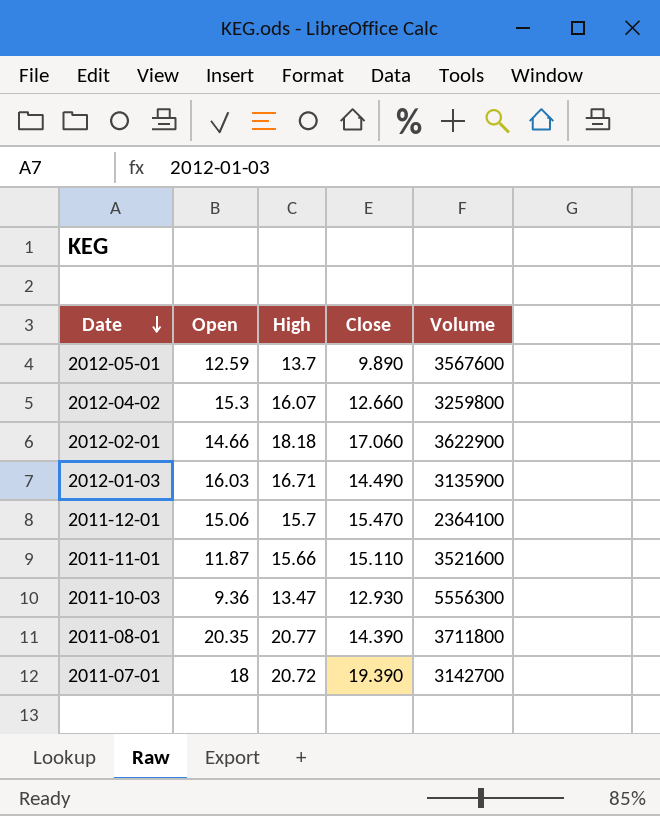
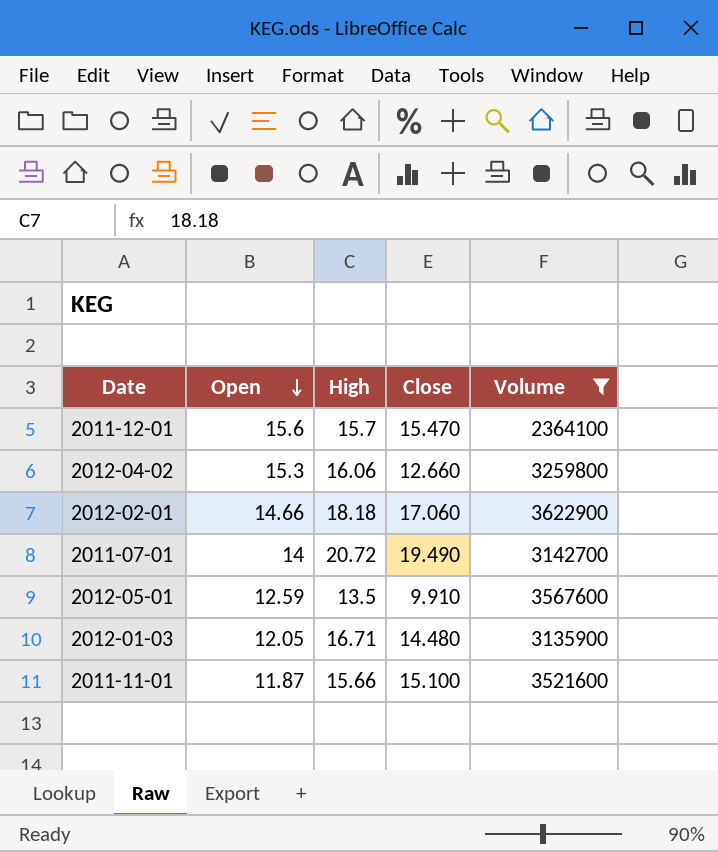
filter: none -> Volume <= 3622900
row order: Date descending -> Open descending
2011-12-01 | Open: 15.06 -> 15.6
2012-04-02 | High: 16.07 -> 16.06
2011-07-01 | Open: 18 -> 14
2011-07-01 | Close: 19.390 -> 19.490
2012-05-01 | High: 13.7 -> 13.5
2012-05-01 | Close: 9.890 -> 9.910
2012-01-03 | Open: 16.03 -> 12.05
2012-01-03 | Close: 14.490 -> 14.480
2011-11-01 | Close: 15.110 -> 15.100

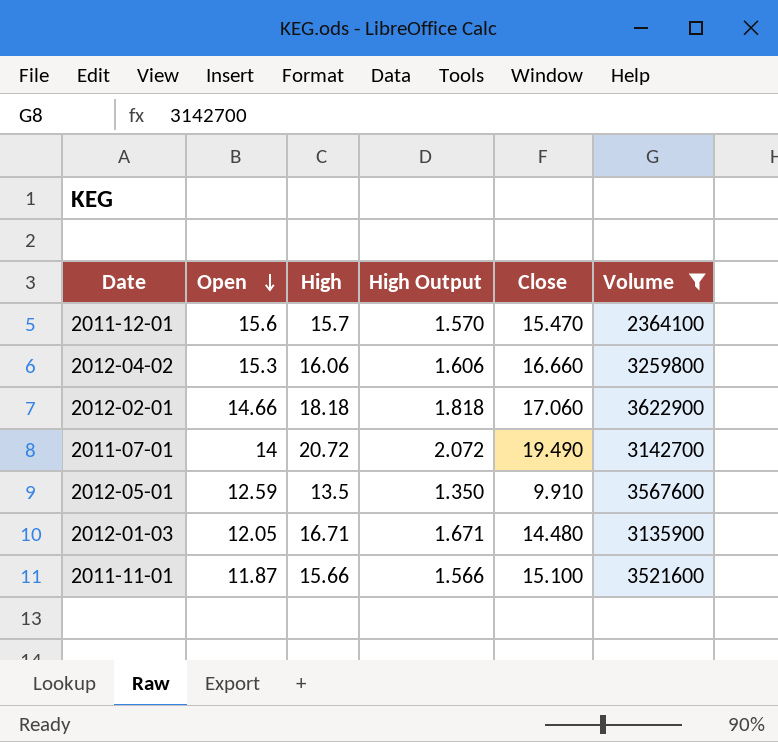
column High Output | formula: none -> [High] * 0.1
2012-04-02 | Close: 12.660 -> 16.660

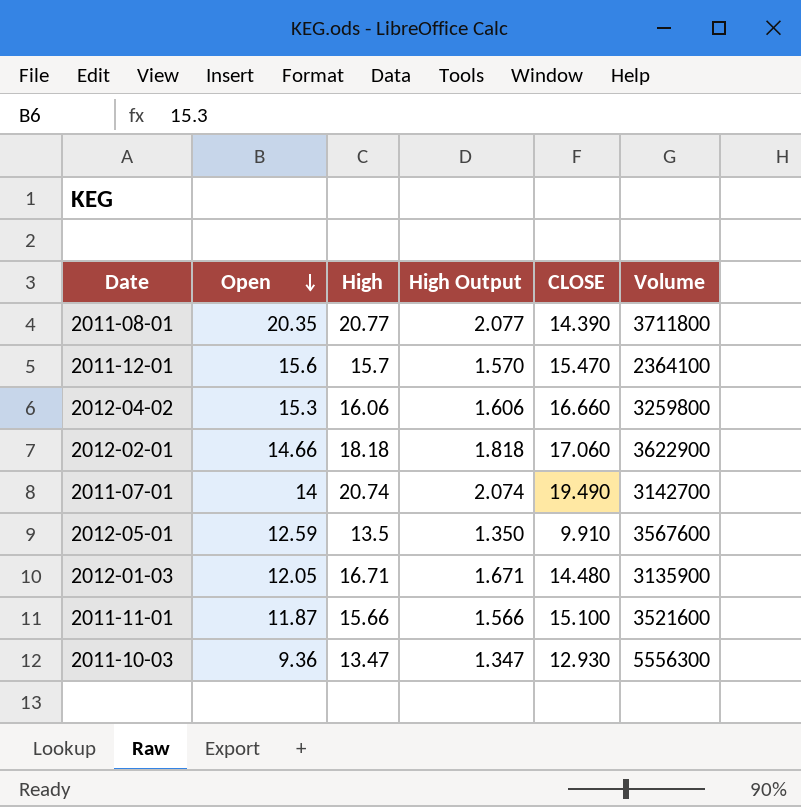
filter: Volume <= 3622900 -> none
column name: Close -> CLOSE
2011-07-01 | High: 20.72 -> 20.74
2011-07-01 | High Output: 2.072 -> 2.074

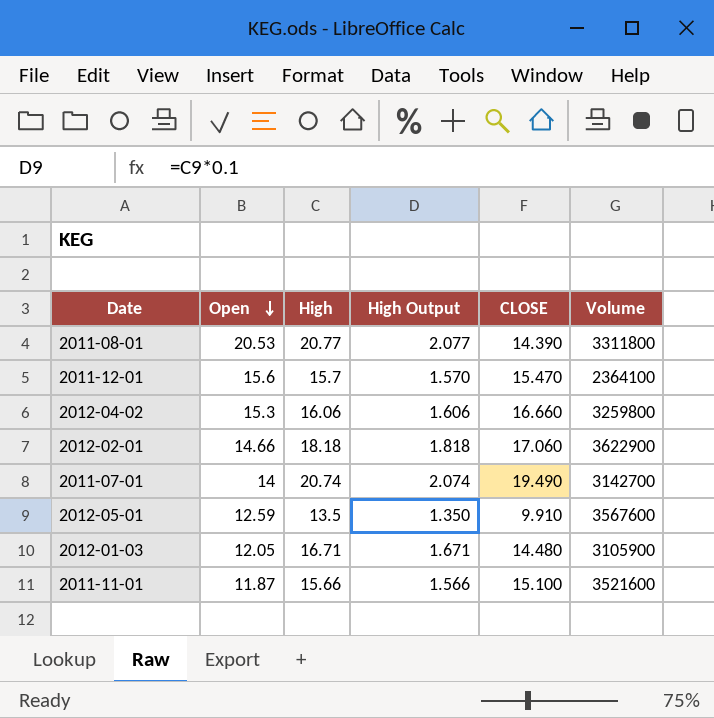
row 2011-10-03: 9.36 | 13.47 | 1.347 | 12.930 | 5556300 -> none
2011-08-01 | Open: 20.35 -> 20.53
2011-08-01 | Volume: 3711800 -> 3311800
2012-01-03 | Volume: 3135900 -> 3105900

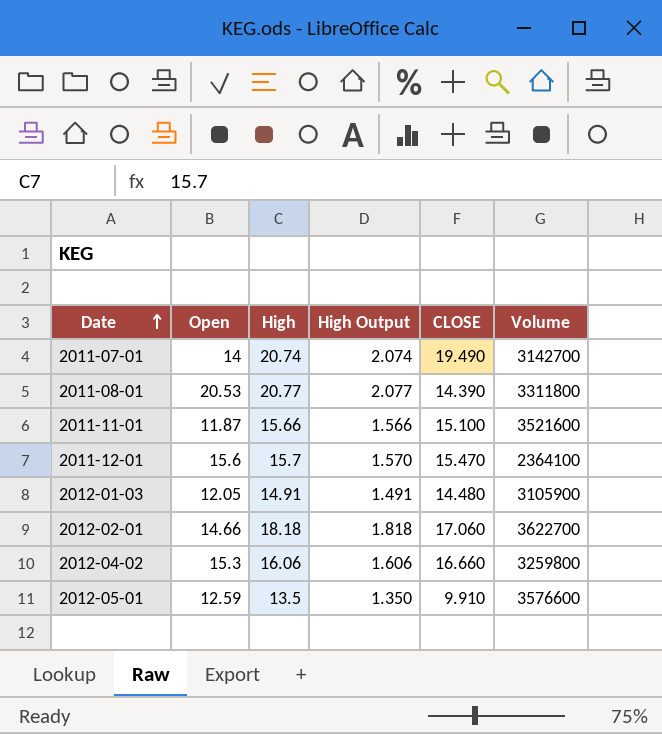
row order: Open descending -> Date ascending
2012-01-03 | High: 16.71 -> 14.91
2012-01-03 | High Output: 1.671 -> 1.491
2012-02-01 | Volume: 3622900 -> 3622700
2012-05-01 | Volume: 3567600 -> 3576600

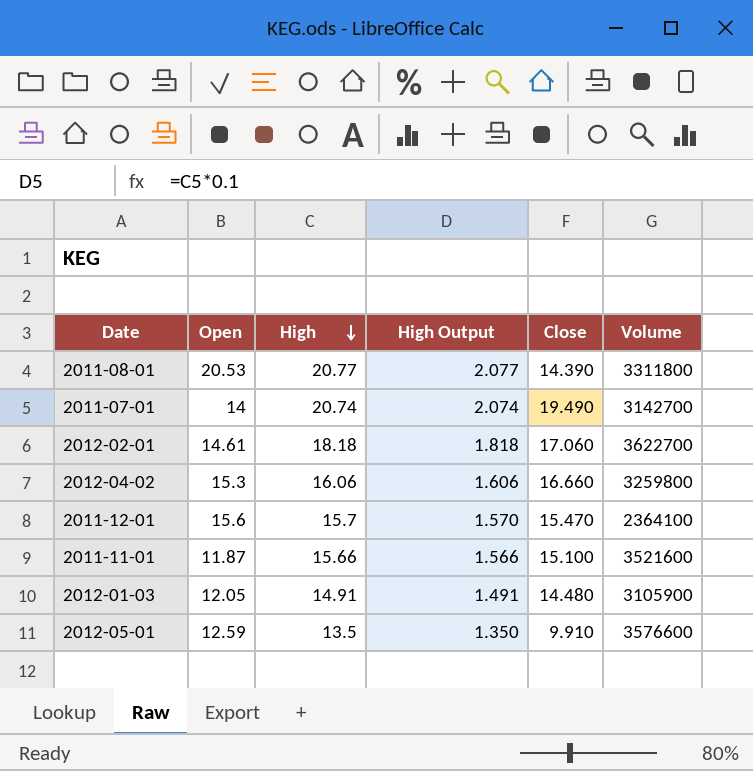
row order: Date ascending -> High descending
column name: CLOSE -> Close
2012-02-01 | Open: 14.66 -> 14.61

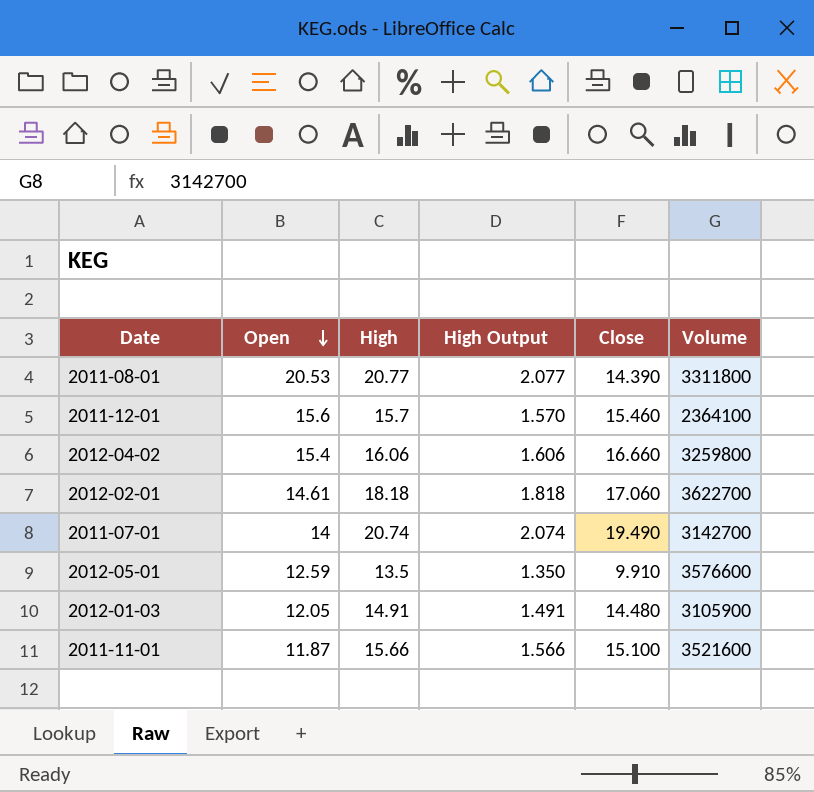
row order: High descending -> Open descending
2011-12-01 | Close: 15.470 -> 15.460
2012-04-02 | Open: 15.3 -> 15.4

